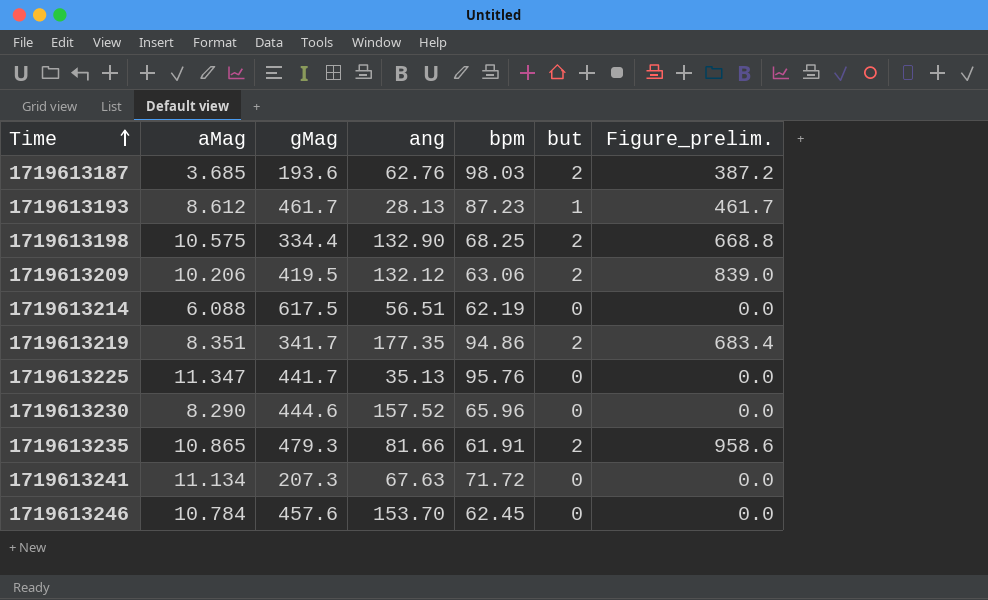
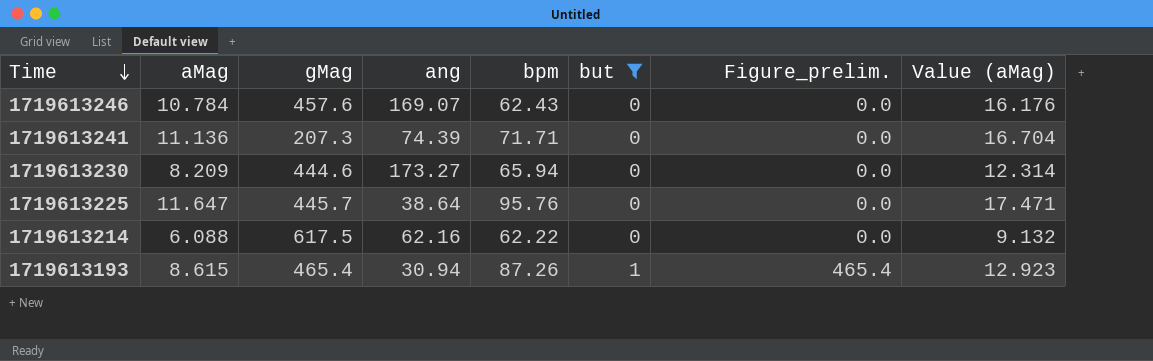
filter: none -> but != 2
row order: Time ascending -> Time descending
column Value (aMag) | formula: none -> [aMag] * 1.5
1719613246 | ang: 153.70 -> 169.07
1719613246 | bpm: 62.45 -> 62.43
1719613241 | aMag: 11.134 -> 11.136
1719613241 | ang: 67.63 -> 74.39
1719613241 | bpm: 71.72 -> 71.71
1719613230 | aMag: 8.290 -> 8.209
1719613230 | ang: 157.52 -> 173.27
1719613230 | bpm: 65.96 -> 65.94
1719613225 | aMag: 11.347 -> 11.647
1719613225 | gMag: 441.7 -> 445.7
1719613225 | ang: 35.13 -> 38.64
1719613214 | ang: 56.51 -> 62.16
1719613214 | bpm: 62.19 -> 62.22
1719613193 | aMag: 8.612 -> 8.615
1719613193 | gMag: 461.7 -> 465.4
1719613193 | ang: 28.13 -> 30.94
1719613193 | bpm: 87.23 -> 87.26
1719613193 | Figure_prelim.: 461.7 -> 465.4

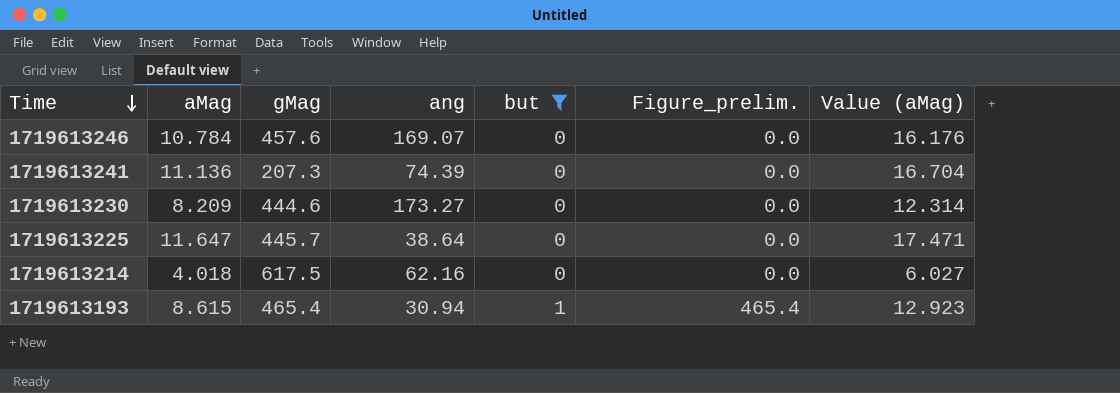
column bpm | position: 5 -> none
1719613214 | aMag: 6.088 -> 4.018
1719613214 | Value (aMag): 9.132 -> 6.027

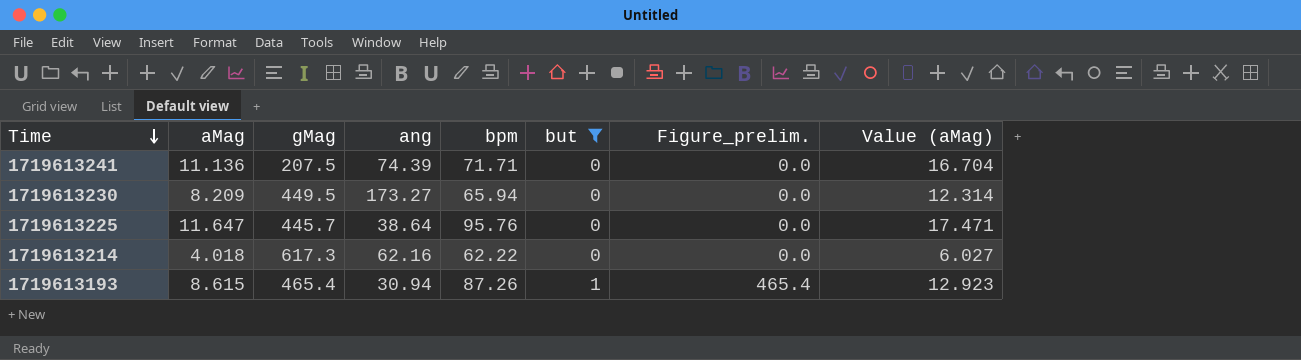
column bpm | position: none -> 5
row 1719613246: 10.784 | 457.6 | 169.07 | 0 | 0.0 | 16.176 -> none
1719613241 | gMag: 207.3 -> 207.5
1719613230 | gMag: 444.6 -> 449.5
1719613214 | gMag: 617.5 -> 617.3

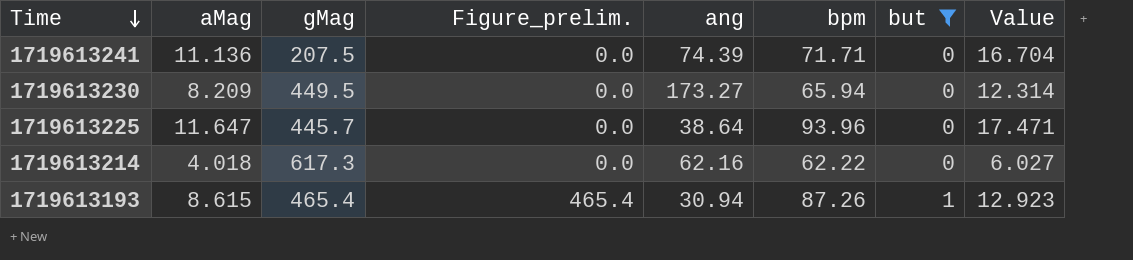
column Figure_prelim. | position: 7 -> 4
column name: Value (aMag) -> Value
1719613225 | bpm: 95.76 -> 93.96

